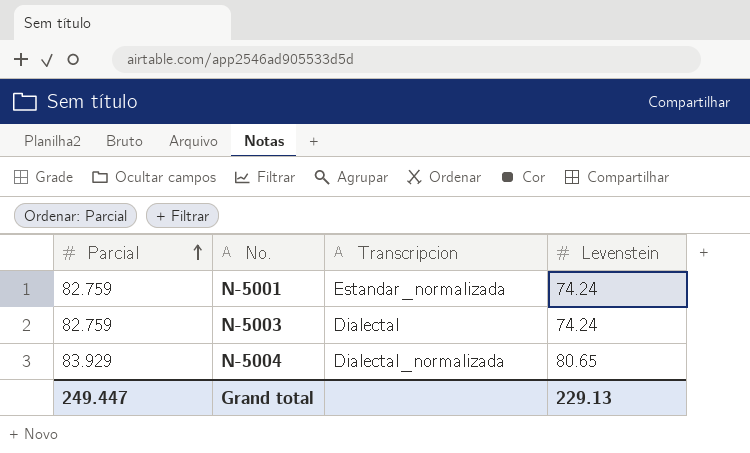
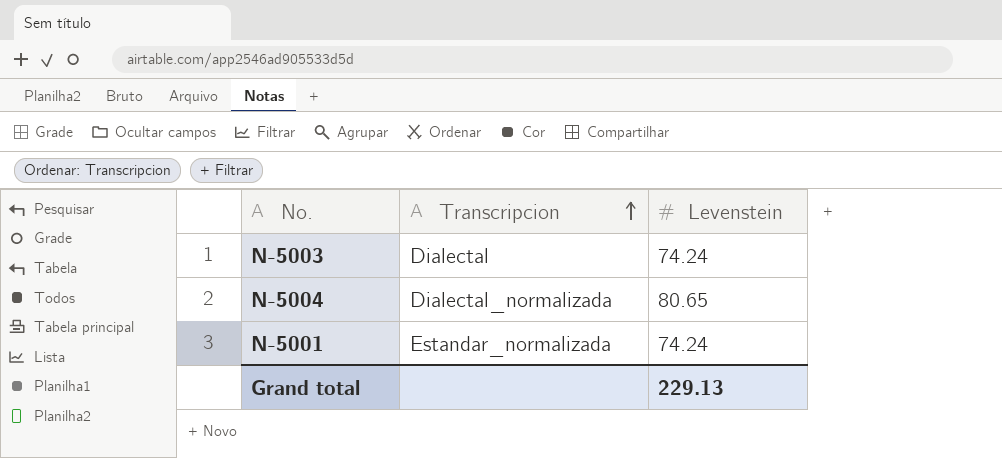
row order: Parcial ascending -> Transcripcion ascending
column Parcial | position: 1 -> none

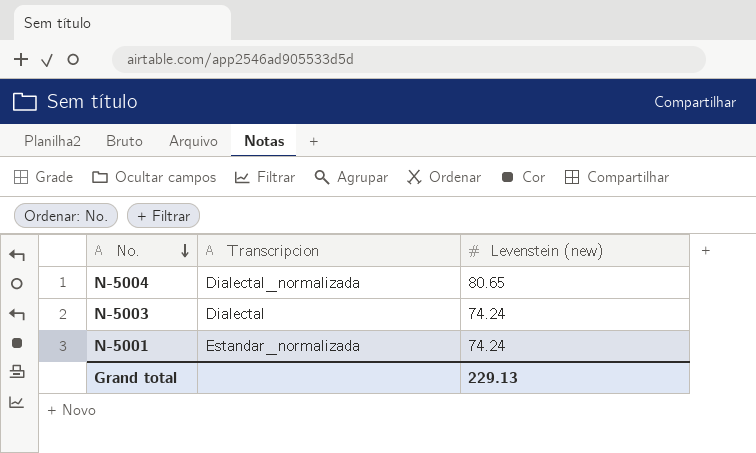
row order: Transcripcion ascending -> No. descending
column name: Levenstein -> Levenstein (new)

